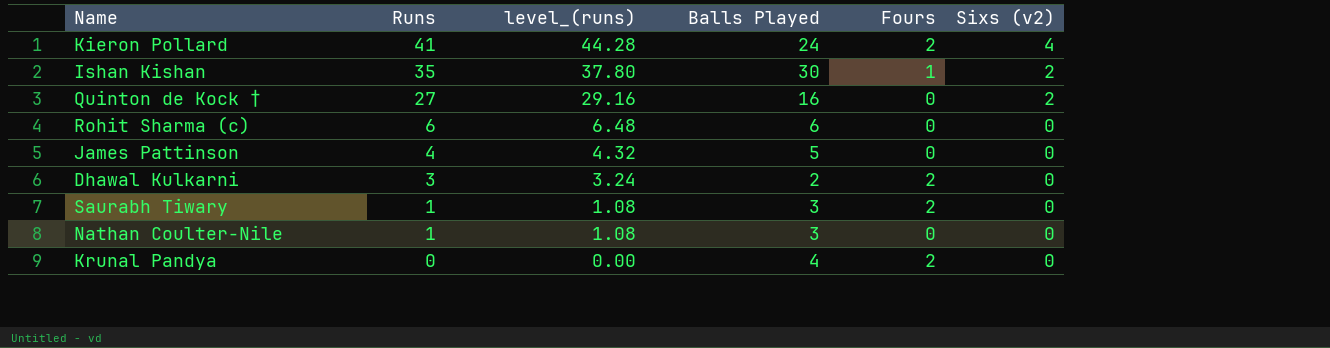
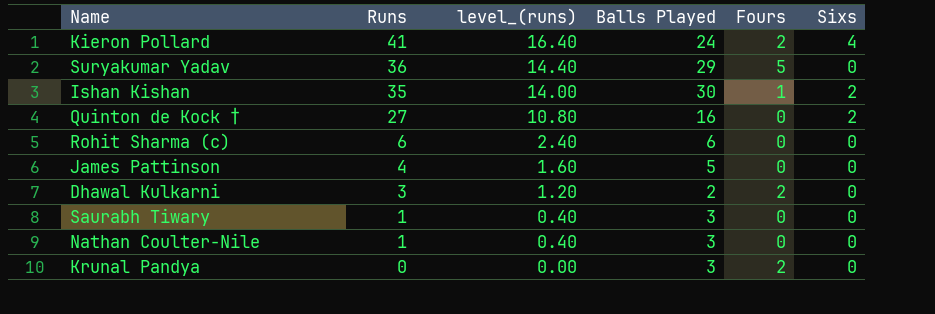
column level_(runs) | formula: [Runs] * 1.08 -> [Runs] * 0.4
column name: Sixs (v2) -> Sixs
row Suryakumar Yadav: none -> 36 | 14.40 | 29 | 5 | 0
Saurabh Tiwary | Fours: 2 -> 0
Krunal Pandya | Balls Played: 4 -> 3

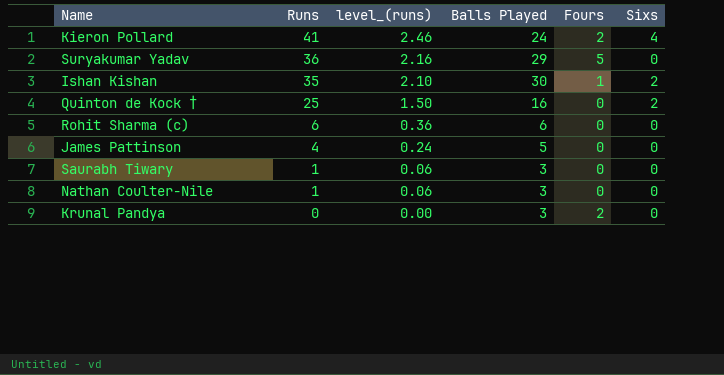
column level_(runs) | formula: [Runs] * 0.4 -> [Runs] * 0.06
row Dhawal Kulkarni: 3 | 1.20 | 2 | 2 | 0 -> none
Quinton de Kock † | Runs: 27 -> 25

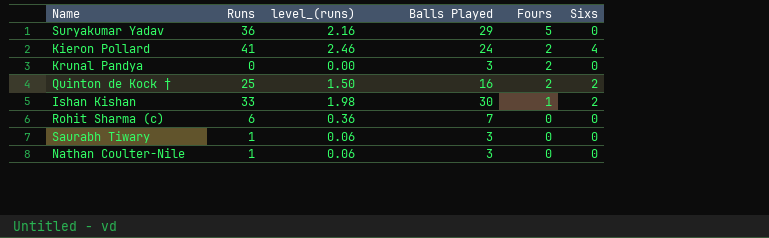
row order: Runs descending -> Fours descending
row James Pattinson: 4 | 0.24 | 5 | 0 | 0 -> none
Quinton de Kock † | Fours: 0 -> 2
Ishan Kishan | Runs: 35 -> 33
Ishan Kishan | level_(runs): 2.10 -> 1.98
Rohit Sharma (c) | Balls Played: 6 -> 7

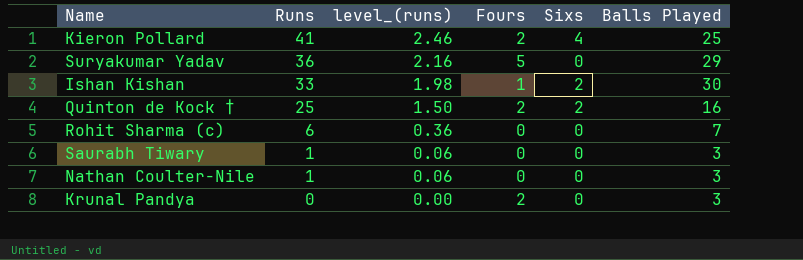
row order: Fours descending -> Runs descending
column Balls Played | position: 4 -> 6
Kieron Pollard | Balls Played: 24 -> 25

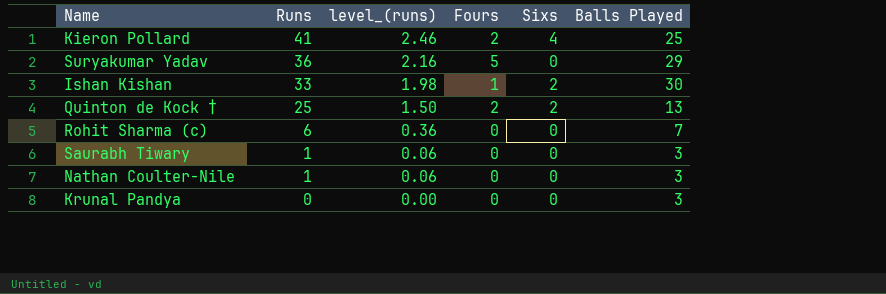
Quinton de Kock † | Balls Played: 16 -> 13
Krunal Pandya | Fours: 2 -> 0

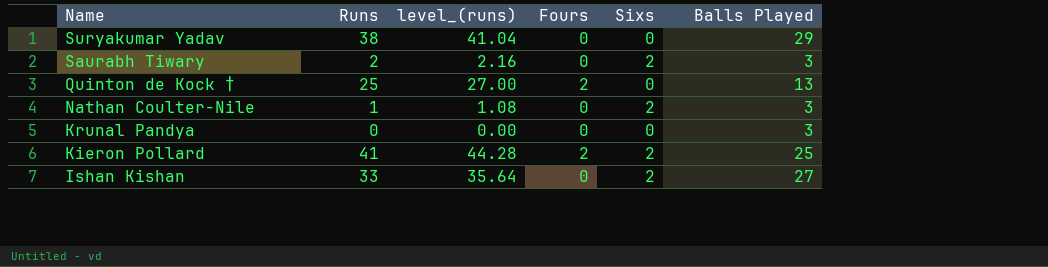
row order: Runs descending -> Name descending
column level_(runs) | formula: [Runs] * 0.06 -> [Runs] * 1.08
row Rohit Sharma (c): 6 | 0.36 | 0 | 0 | 7 -> none
Suryakumar Yadav | Runs: 36 -> 38
Suryakumar Yadav | Fours: 5 -> 0
Saurabh Tiwary | Runs: 1 -> 2
Saurabh Tiwary | Sixs: 0 -> 2
Quinton de Kock † | Sixs: 2 -> 0
Nathan Coulter-Nile | Sixs: 0 -> 2
Kieron Pollard | Sixs: 4 -> 2
Ishan Kishan | Fours: 1 -> 0
Ishan Kishan | Balls Played: 30 -> 27

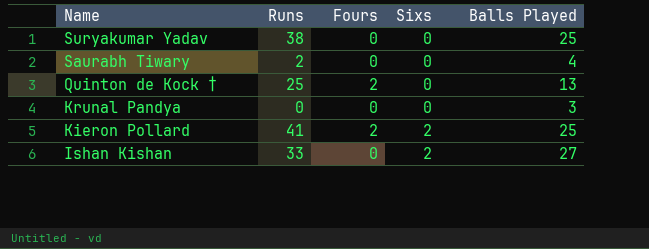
column level_(runs) | formula: [Runs] * 1.08 -> none
row Nathan Coulter-Nile: 1 | 1.08 | 0 | 2 | 3 -> none
Suryakumar Yadav | Balls Played: 29 -> 25
Saurabh Tiwary | Sixs: 2 -> 0
Saurabh Tiwary | Balls Played: 3 -> 4

